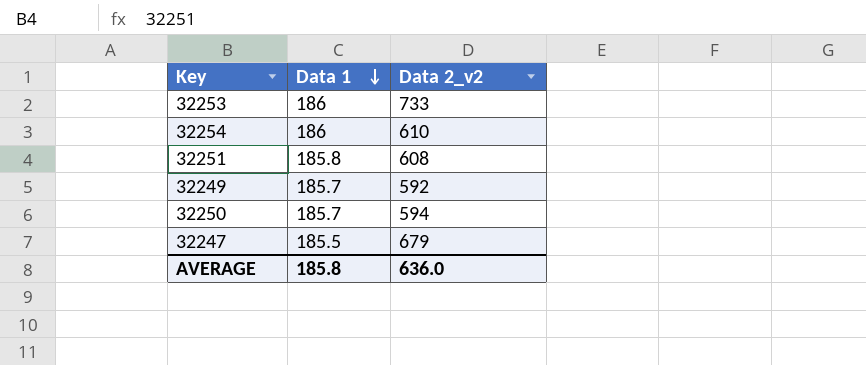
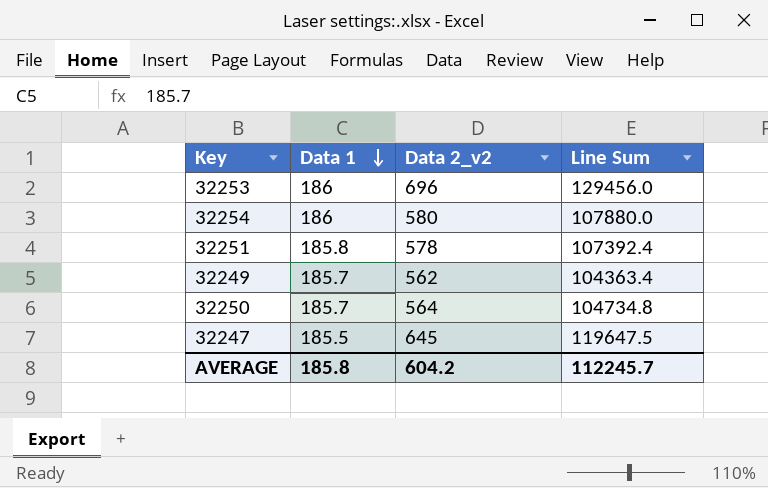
column Line Sum | formula: none -> [Data 1] * [Data 2_v2]
32253 | Data 2_v2: 733 -> 696
32254 | Data 2_v2: 610 -> 580
32251 | Data 2_v2: 608 -> 578
32249 | Data 2_v2: 592 -> 562
32250 | Data 2_v2: 594 -> 564
32247 | Data 2_v2: 679 -> 645
AVERAGE | Data 2_v2: 636.0 -> 604.2

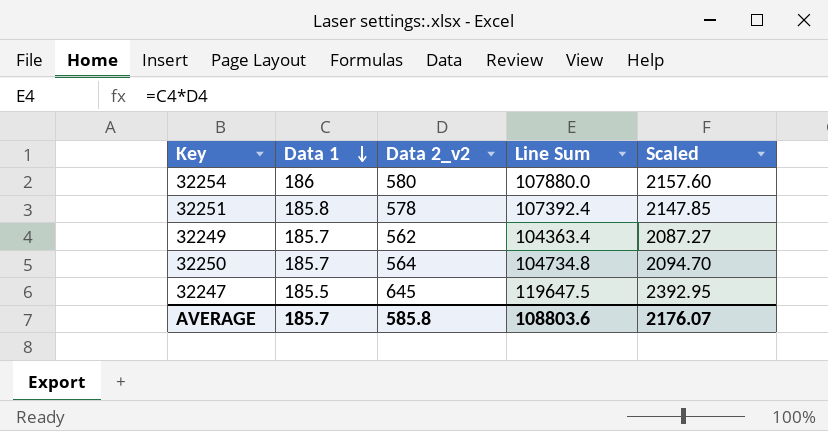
column Scaled | formula: none -> [Line Sum] * 0.02
row 32253: 186 | 696 | 129456.0 -> none
AVERAGE | Data 1: 185.8 -> 185.7
AVERAGE | Data 2_v2: 604.2 -> 585.8
AVERAGE | Line Sum: 112245.7 -> 108803.6

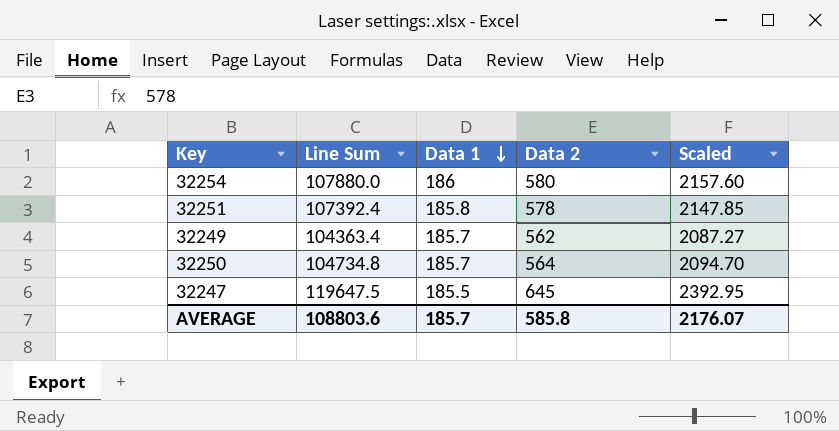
column Line Sum | position: 4 -> 2
column name: Data 2_v2 -> Data 2

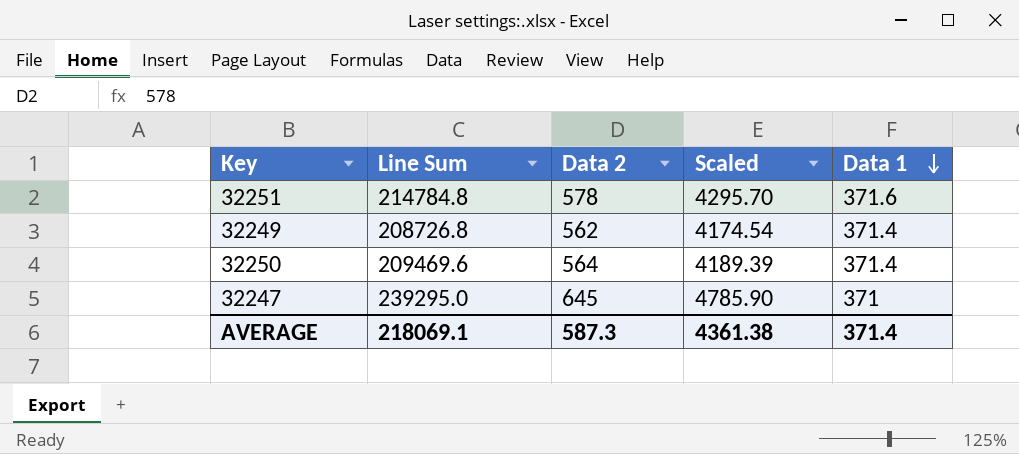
column Data 1 | position: 3 -> 5
row 32254: 107880.0 | 186 | 580 | 2157.60 -> none
32251 | Line Sum: 107392.4 -> 214784.8
32251 | Scaled: 2147.85 -> 4295.70
32251 | Data 1: 185.8 -> 371.6
32249 | Line Sum: 104363.4 -> 208726.8
32249 | Scaled: 2087.27 -> 4174.54
32249 | Data 1: 185.7 -> 371.4
32250 | Line Sum: 104734.8 -> 209469.6
32250 | Scaled: 2094.70 -> 4189.39
32250 | Data 1: 185.7 -> 371.4
32247 | Line Sum: 119647.5 -> 239295.0
32247 | Scaled: 2392.95 -> 4785.90
32247 | Data 1: 185.5 -> 371
AVERAGE | Line Sum: 108803.6 -> 218069.1
AVERAGE | Data 2: 585.8 -> 587.3
AVERAGE | Scaled: 2176.07 -> 4361.38
AVERAGE | Data 1: 185.7 -> 371.4

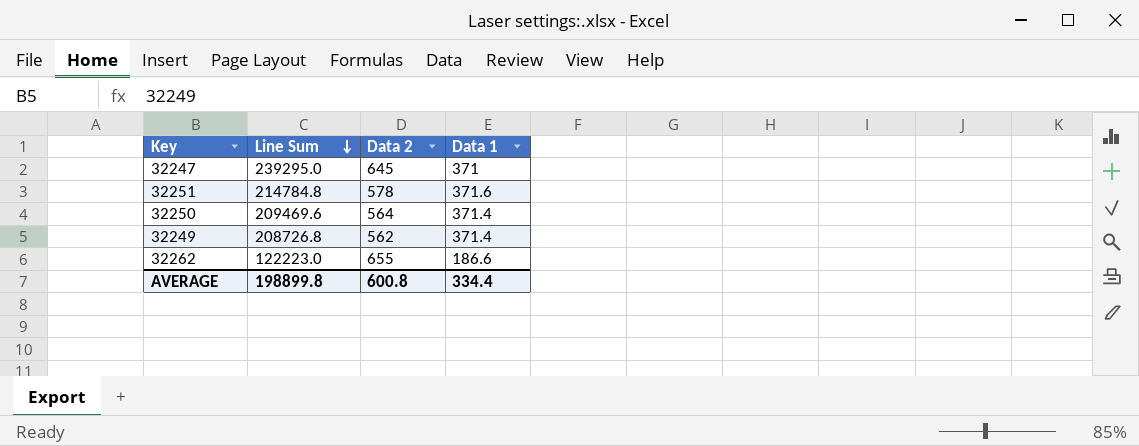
row order: Data 1 descending -> Line Sum descending
column Scaled | formula: [Line Sum] * 0.02 -> none
row 32262: none -> 122223.0 | 655 | 186.6
AVERAGE | Line Sum: 218069.1 -> 198899.8
AVERAGE | Data 2: 587.3 -> 600.8
AVERAGE | Data 1: 371.4 -> 334.4

